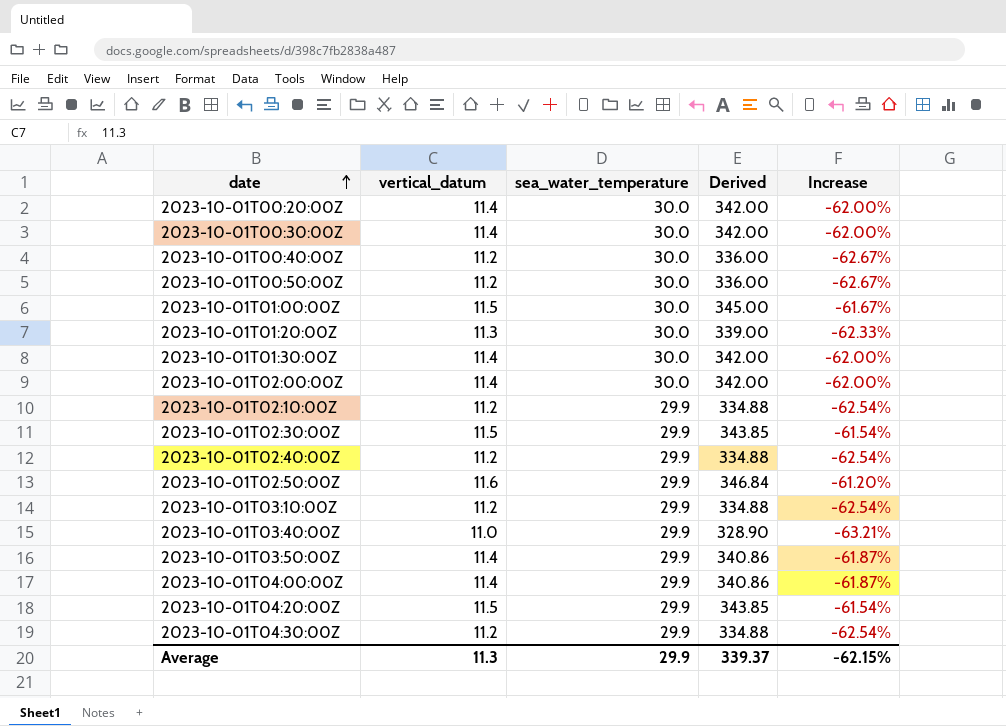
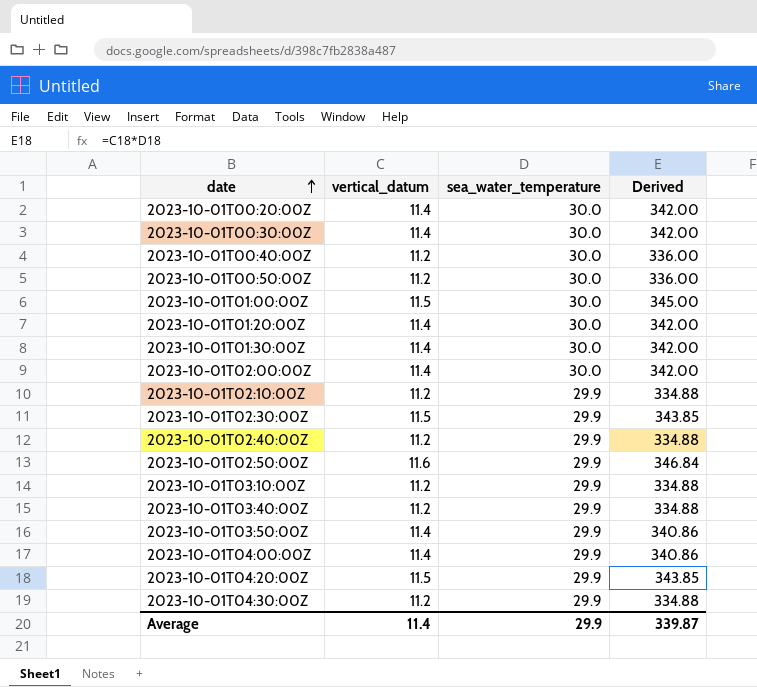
column Increase | formula: ([vertical_datum] - [sea_water_temperature]) / [sea_water_temperature] -> none
2023-10-01T01:20:00Z | vertical_datum: 11.3 -> 11.4
2023-10-01T01:20:00Z | Derived: 339.00 -> 342.00
2023-10-01T03:40:00Z | vertical_datum: 11.0 -> 11.2
2023-10-01T03:40:00Z | Derived: 328.90 -> 334.88
Average | vertical_datum: 11.3 -> 11.4
Average | Derived: 339.37 -> 339.87

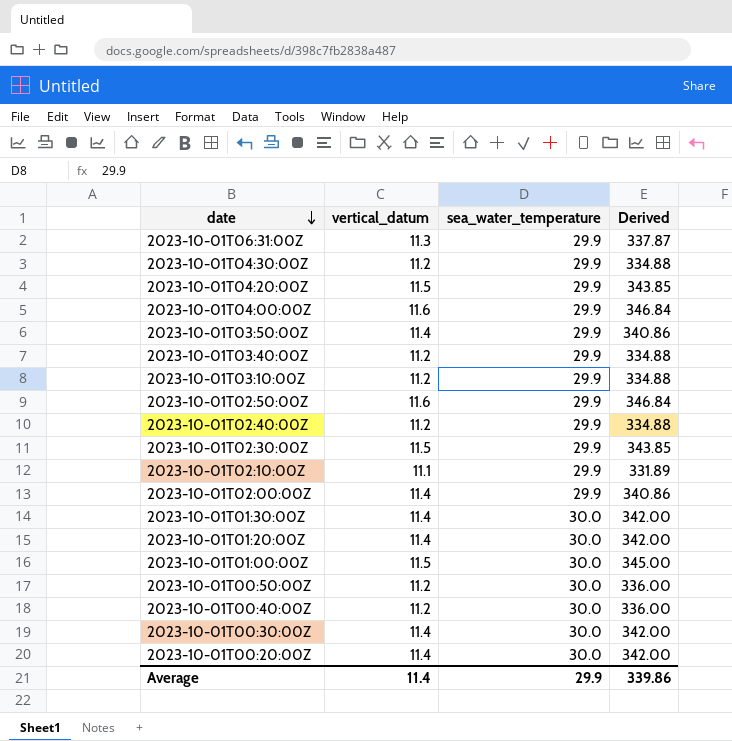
row order: date ascending -> date descending
row 2023-10-01T06:31:00Z: none -> 11.3 | 29.9 | 337.87
2023-10-01T04:00:00Z | vertical_datum: 11.4 -> 11.6
2023-10-01T04:00:00Z | Derived: 340.86 -> 346.84
2023-10-01T02:10:00Z | vertical_datum: 11.2 -> 11.1
2023-10-01T02:10:00Z | Derived: 334.88 -> 331.89
2023-10-01T02:00:00Z | sea_water_temperature: 30.0 -> 29.9
2023-10-01T02:00:00Z | Derived: 342.00 -> 340.86
Average | Derived: 339.87 -> 339.86

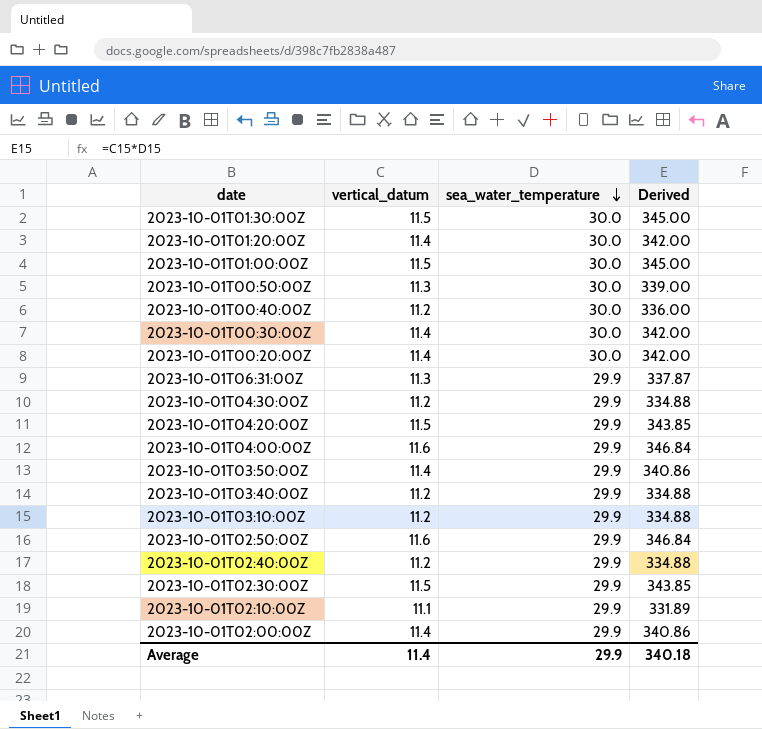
row order: date descending -> sea_water_temperature descending
2023-10-01T01:30:00Z | vertical_datum: 11.4 -> 11.5
2023-10-01T01:30:00Z | Derived: 342.00 -> 345.00
2023-10-01T00:50:00Z | vertical_datum: 11.2 -> 11.3
2023-10-01T00:50:00Z | Derived: 336.00 -> 339.00
Average | Derived: 339.86 -> 340.18

